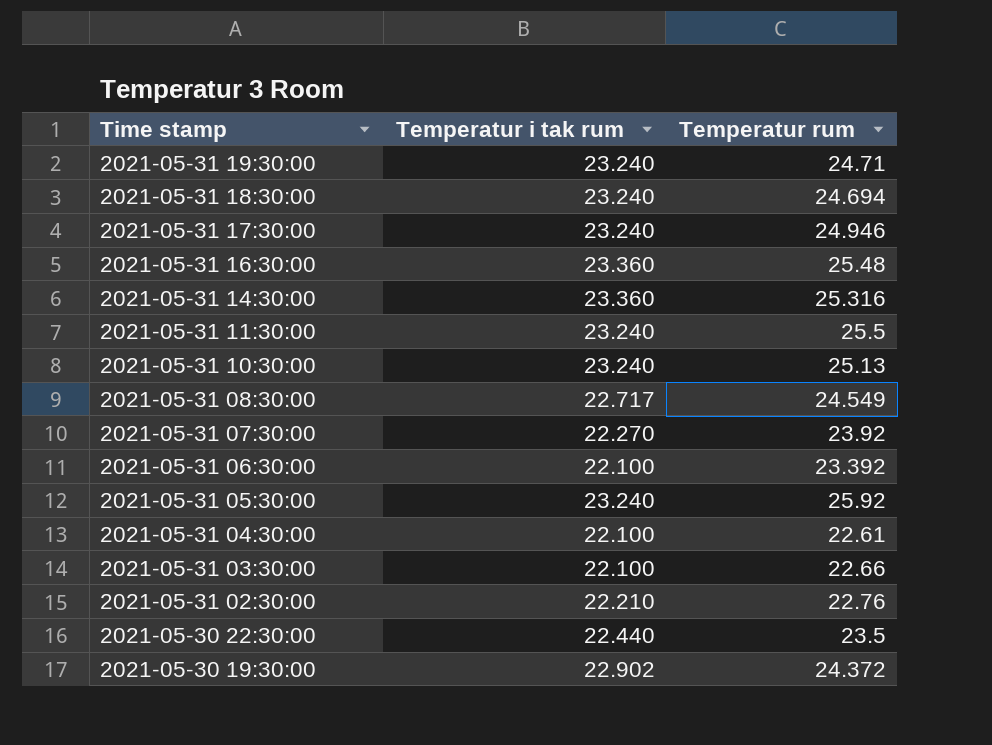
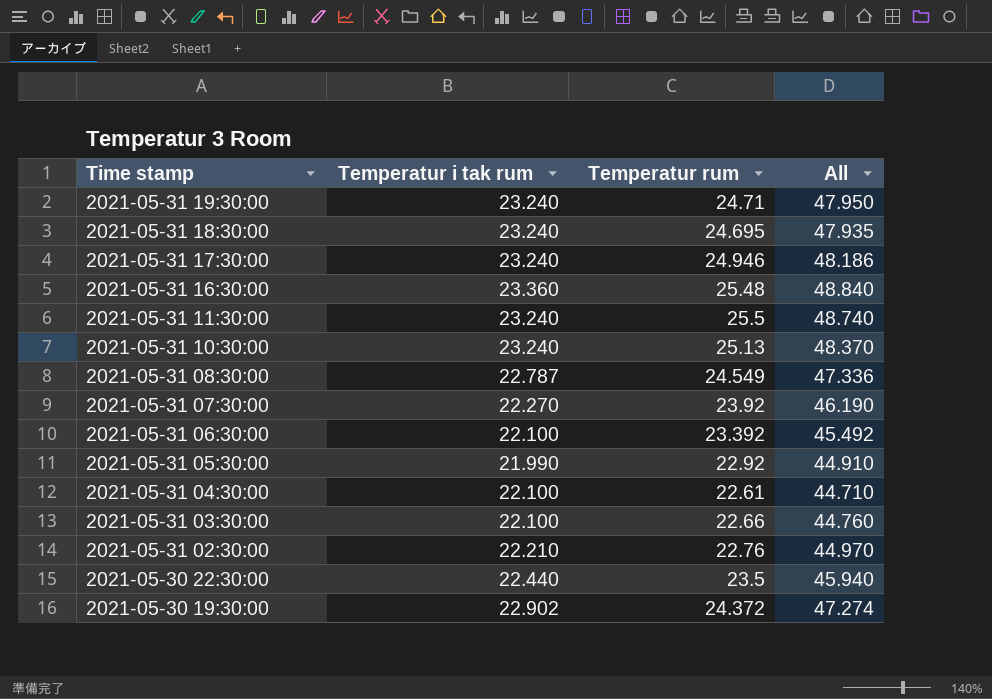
column All | formula: none -> [Temperatur i tak rum] + [Temperatur rum]
row 2021-05-31 14:30:00: 23.360 | 25.316 -> none
2021-05-31 18:30:00 | Temperatur rum: 24.694 -> 24.695
2021-05-31 08:30:00 | Temperatur i tak rum: 22.717 -> 22.787
2021-05-31 05:30:00 | Temperatur i tak rum: 23.240 -> 21.990
2021-05-31 05:30:00 | Temperatur rum: 25.92 -> 22.92

